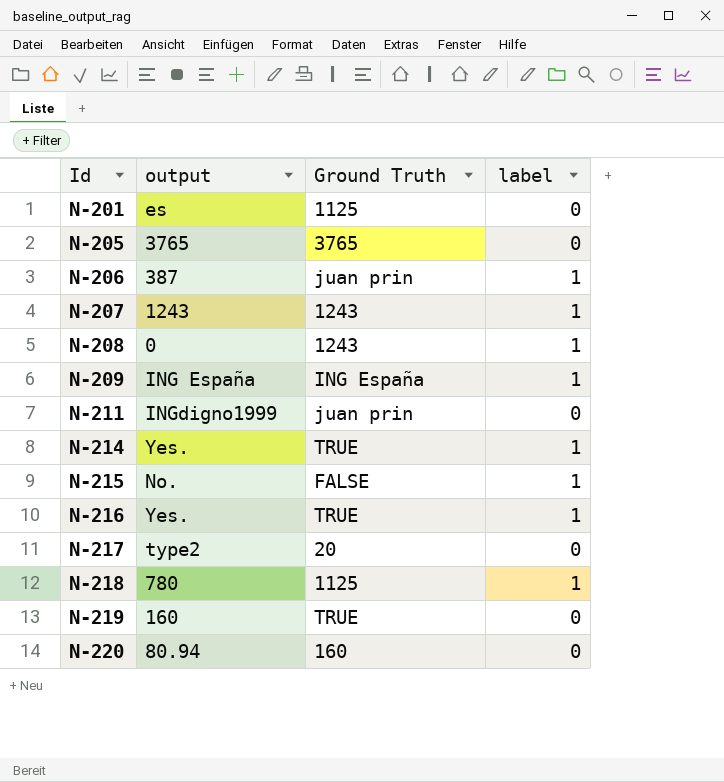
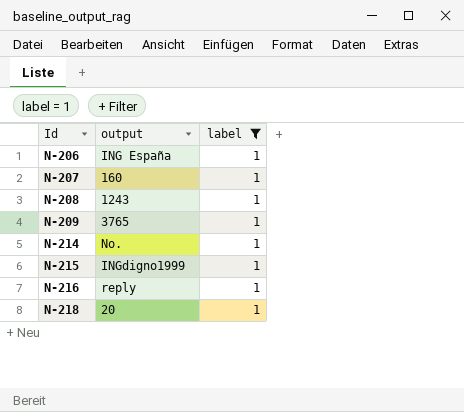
filter: none -> label = 1
column Ground Truth | position: 3 -> none
N-206 | output: 387 -> ING España
N-207 | output: 1243 -> 160
N-208 | output: 0 -> 1243
N-209 | output: ING España -> 3765
N-214 | output: Yes. -> No.
N-215 | output: No. -> INGdigno1999
N-216 | output: Yes. -> reply
N-218 | output: 780 -> 20

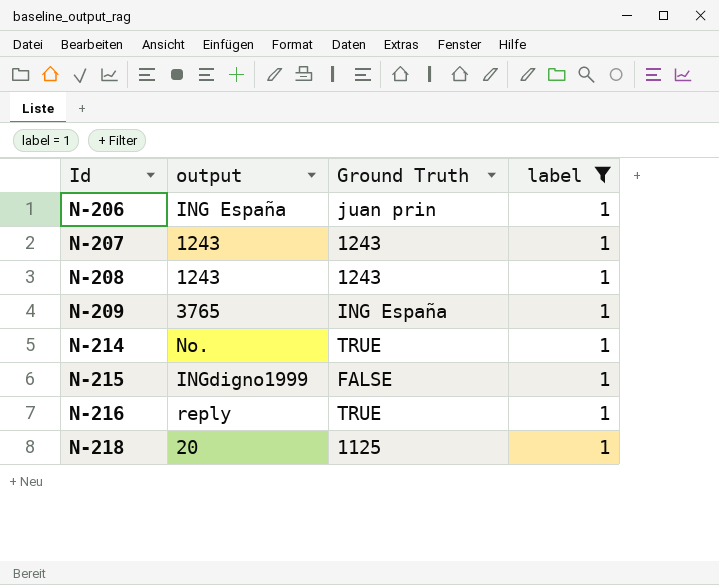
column Ground Truth | position: none -> 3
N-207 | output: 160 -> 1243

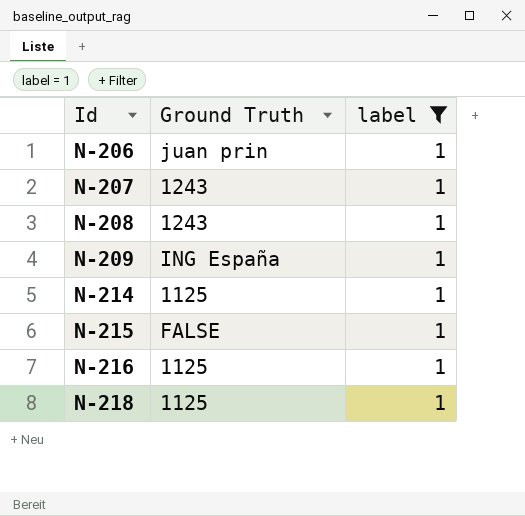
column output | position: 2 -> none
N-214 | Ground Truth: TRUE -> 1125
N-216 | Ground Truth: TRUE -> 1125

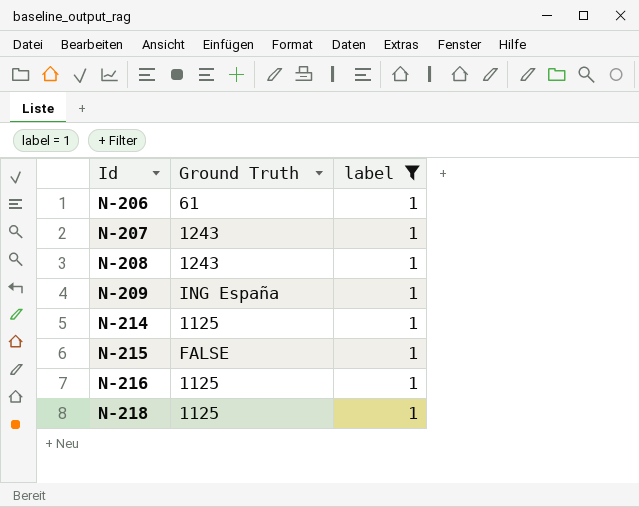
N-206 | Ground Truth: juan prin -> 61

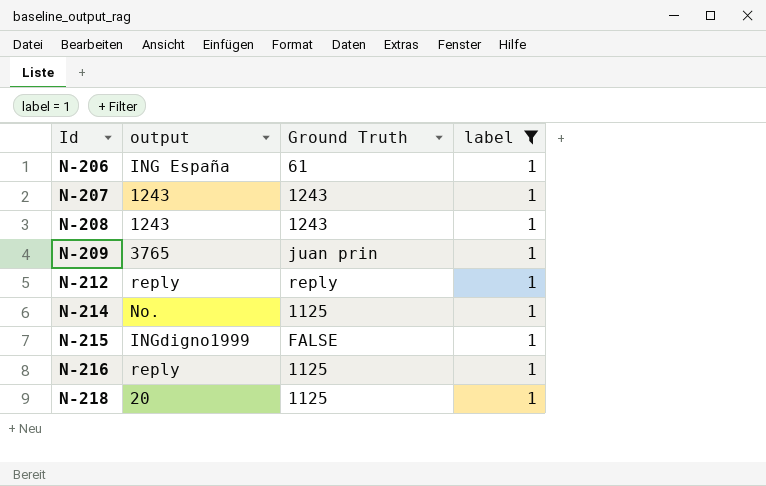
column output | position: none -> 2
N-209 | Ground Truth: ING España -> juan prin
row N-212: none -> reply | reply | 1

